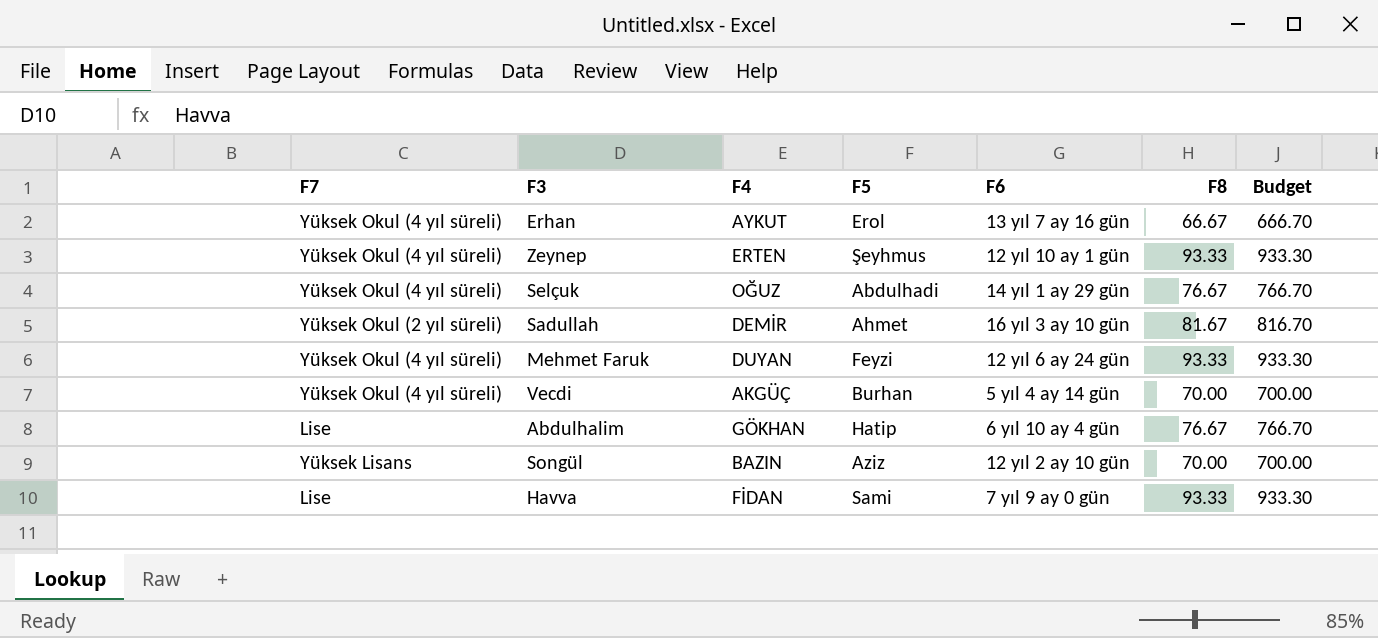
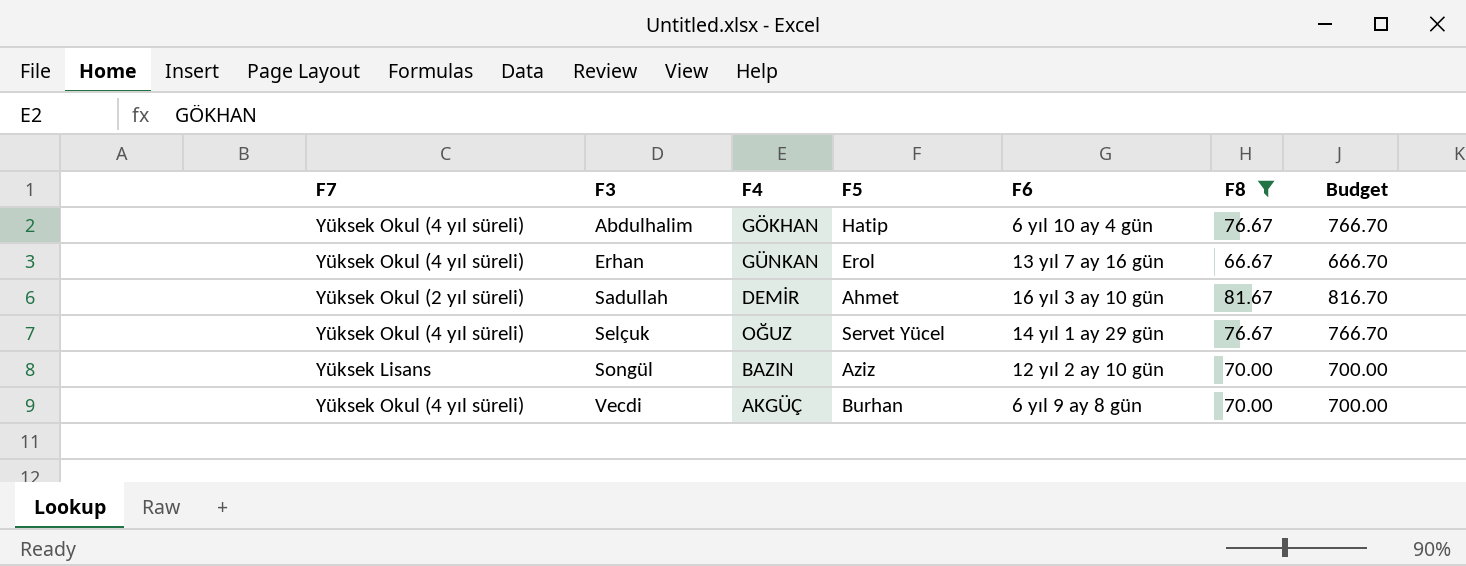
filter: none -> F8 != 93.33
row order: none -> F3 ascending
Abdulhalim | F7: Lise -> Yüksek Okul (4 yıl süreli)
Erhan | F4: AYKUT -> GÜNKAN
Selçuk | F5: Abdulhadi -> Servet Yücel
Vecdi | F6: 5 yıl 4 ay 14 gün -> 6 yıl 9 ay 8 gün

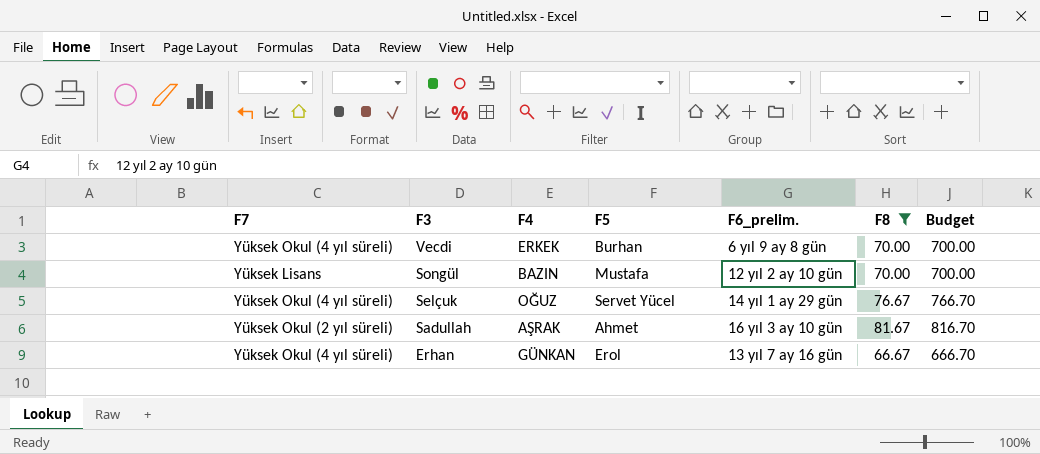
row order: F3 ascending -> F3 descending
column name: F6 -> F6_prelim.
row Abdulhalim: Yüksek Okul (4 yıl süreli) | GÖKHAN | Hatip | 6 yıl 10 ay 4 gün | 76.67 | 766.70 -> none
Vecdi | F4: AKGÜÇ -> ERKEK
Songül | F5: Aziz -> Mustafa
Sadullah | F4: DEMİR -> AŞRAK

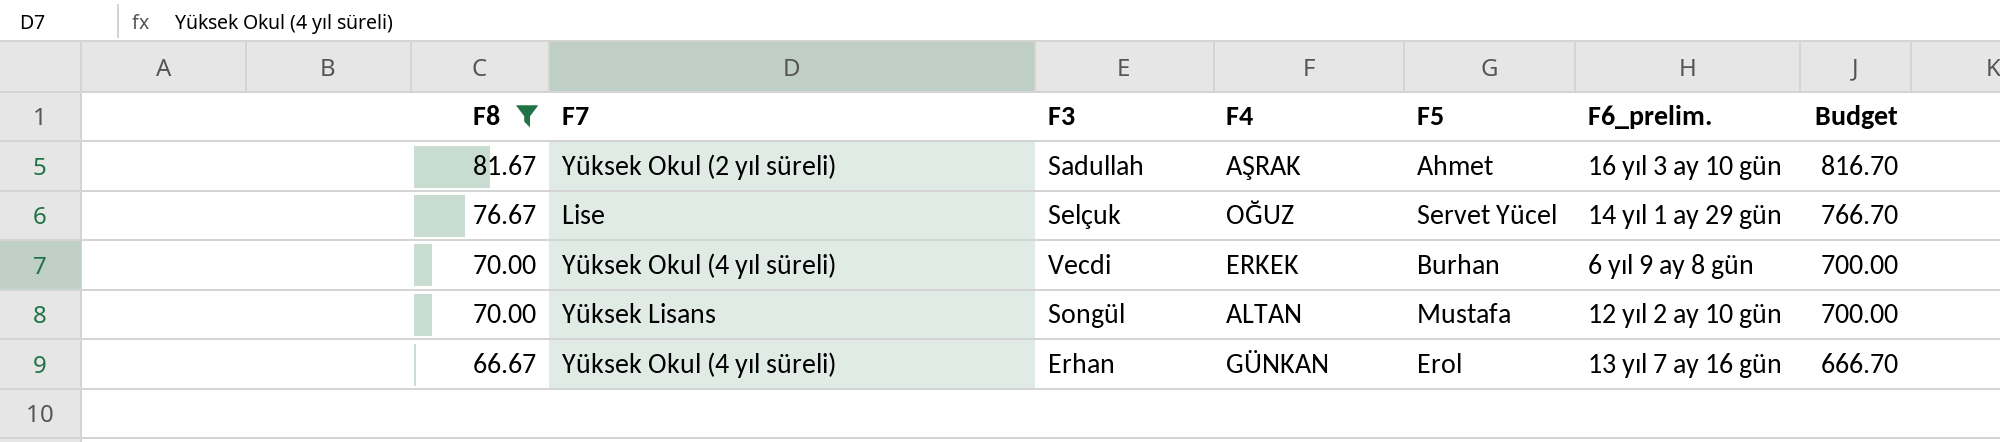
row order: F3 descending -> F8 descending
column F8 | position: 6 -> 1
Selçuk | F7: Yüksek Okul (4 yıl süreli) -> Lise
Songül | F4: BAZIN -> ALTAN

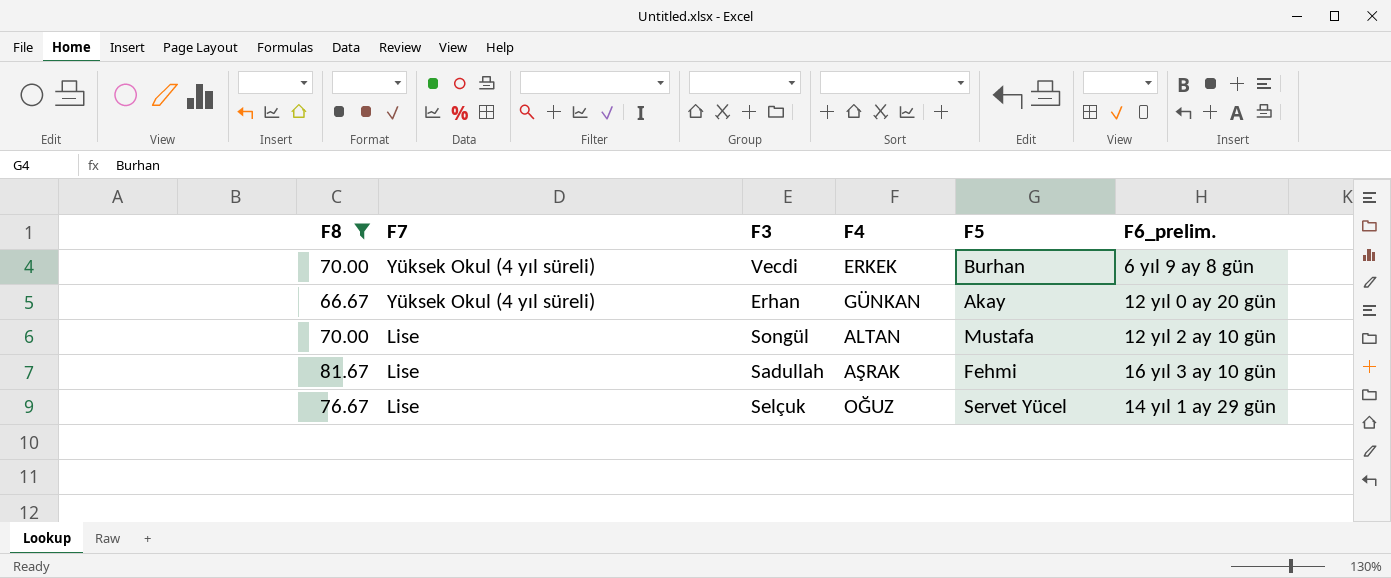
row order: F8 descending -> F7 descending
column Budget | formula: [F8] * 10 -> none
Erhan | F5: Erol -> Akay
Erhan | F6_prelim.: 13 yıl 7 ay 16 gün -> 12 yıl 0 ay 20 gün
Songül | F7: Yüksek Lisans -> Lise
Sadullah | F7: Yüksek Okul (2 yıl süreli) -> Lise
Sadullah | F5: Ahmet -> Fehmi

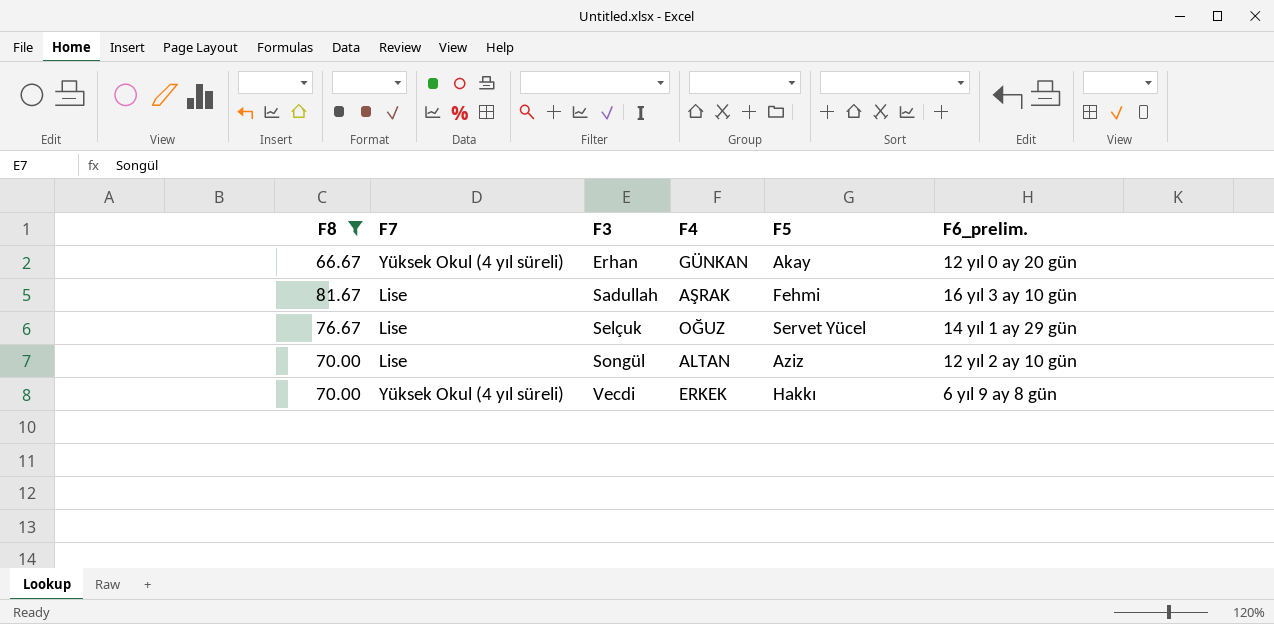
row order: F7 descending -> F3 ascending
Songül | F5: Mustafa -> Aziz
Vecdi | F5: Burhan -> Hakkı

